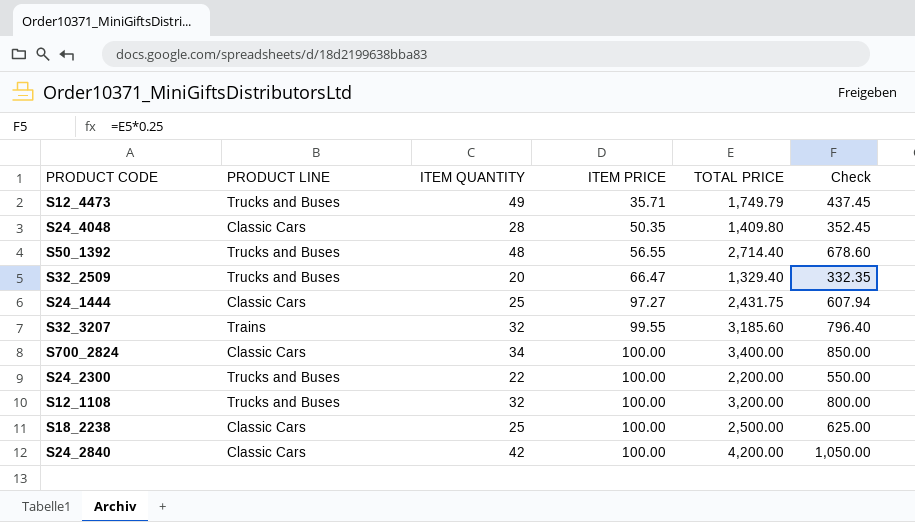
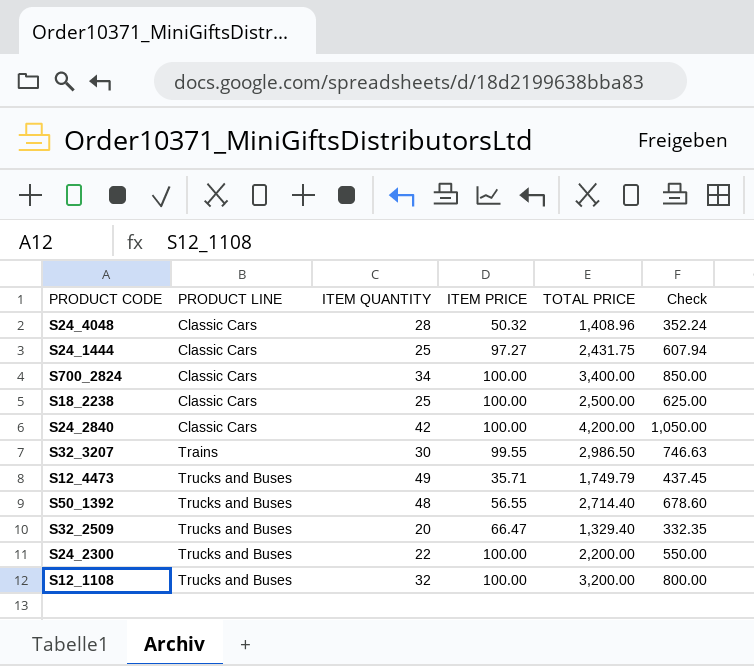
row order: ITEM PRICE ascending -> PRODUCT LINE ascending
S24_4048 | ITEM PRICE: 50.35 -> 50.32
S24_4048 | TOTAL PRICE: 1,409.80 -> 1,408.96
S24_4048 | Check: 352.45 -> 352.24
S32_3207 | ITEM QUANTITY: 32 -> 30
S32_3207 | TOTAL PRICE: 3,185.60 -> 2,986.50
S32_3207 | Check: 796.40 -> 746.63

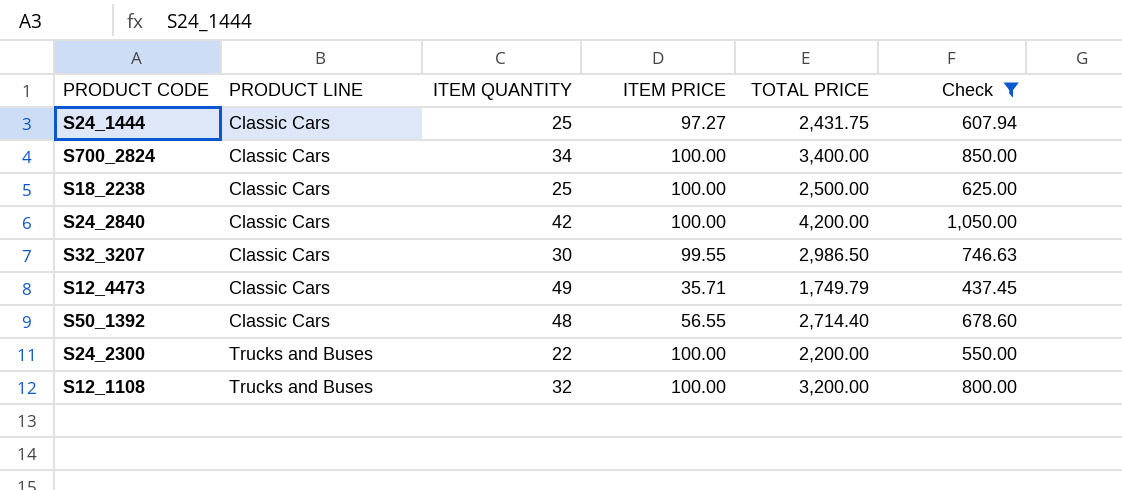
filter: none -> Check >= 437.45
S32_3207 | PRODUCT LINE: Trains -> Classic Cars
S12_4473 | PRODUCT LINE: Trucks and Buses -> Classic Cars
S50_1392 | PRODUCT LINE: Trucks and Buses -> Classic Cars

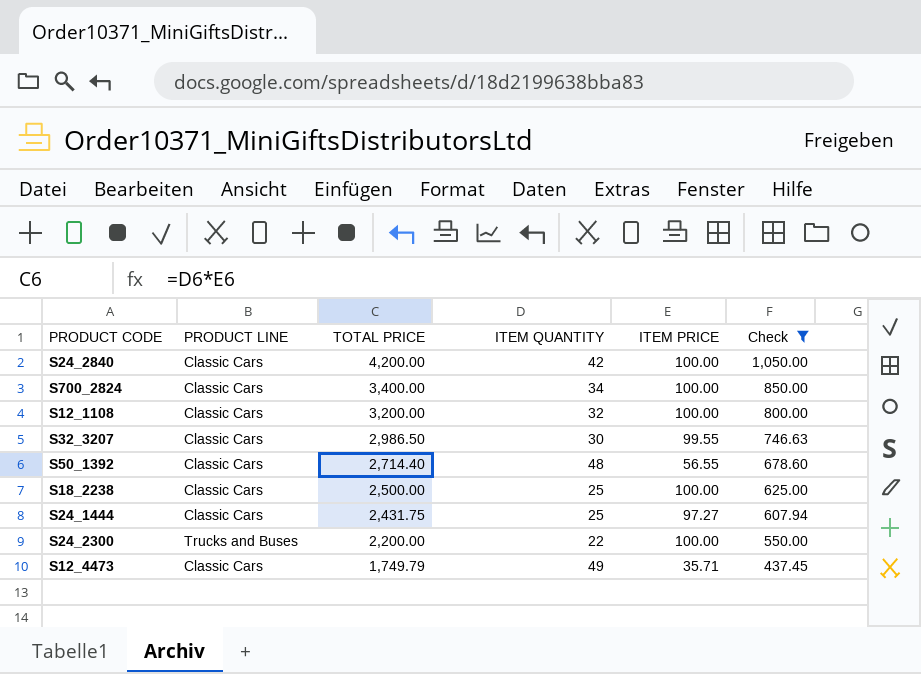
row order: PRODUCT LINE ascending -> TOTAL PRICE descending
column TOTAL PRICE | position: 5 -> 3
S12_1108 | PRODUCT LINE: Trucks and Buses -> Classic Cars

